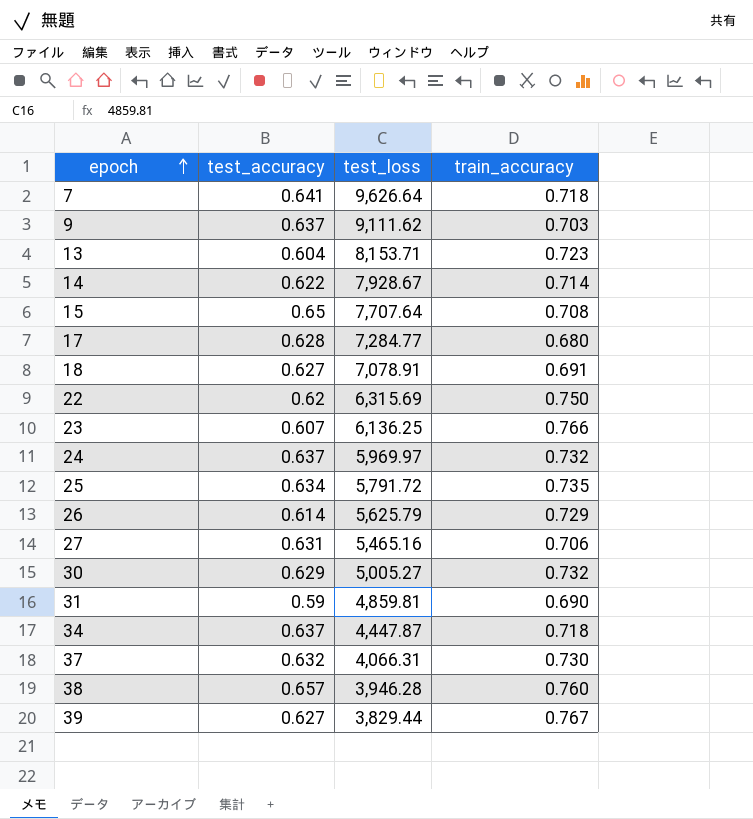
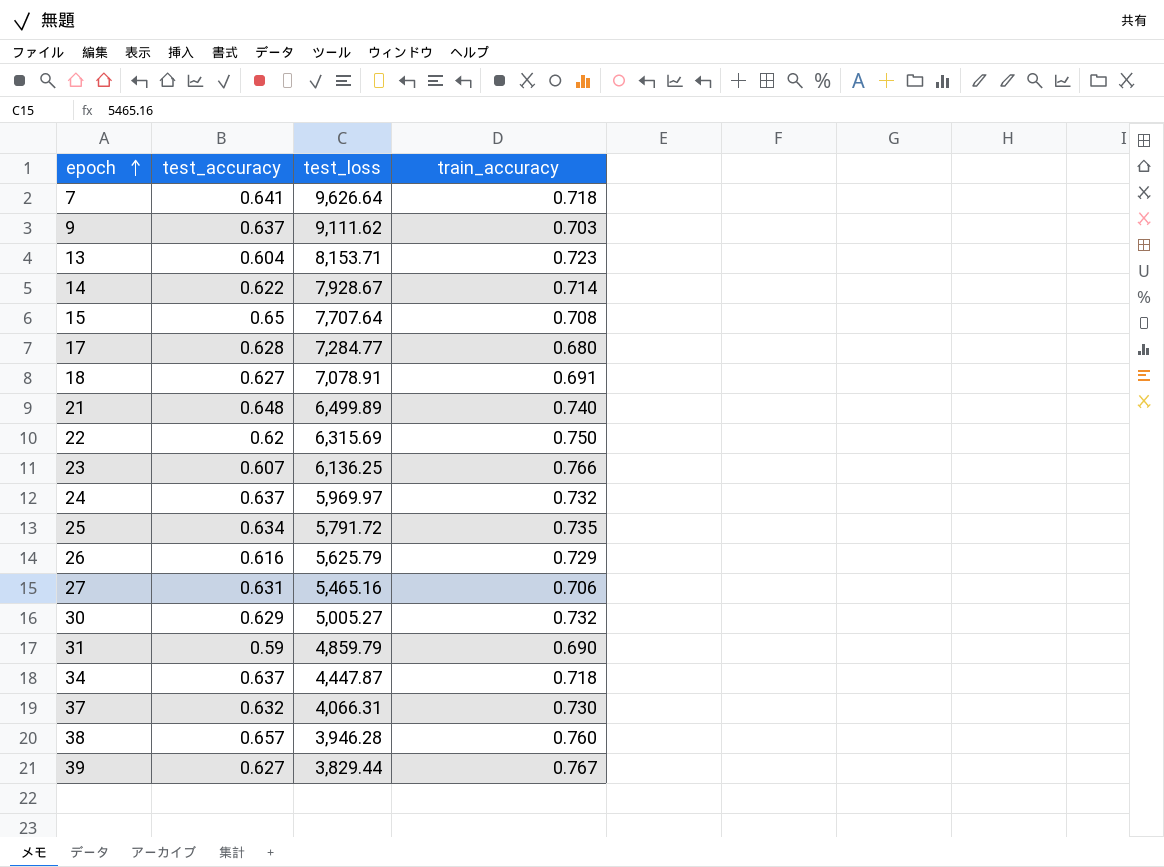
row 21: none -> 0.648 | 6,499.89 | 0.740
26 | test_accuracy: 0.614 -> 0.616
31 | test_loss: 4,859.81 -> 4,859.79

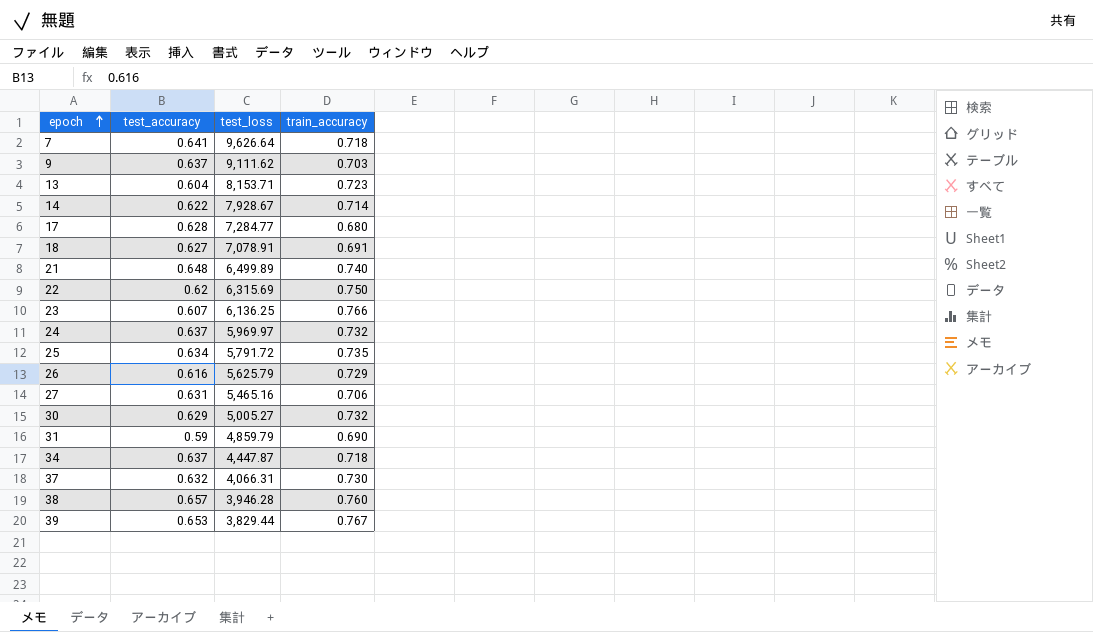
row 15: 0.65 | 7,707.64 | 0.708 -> none
39 | test_accuracy: 0.627 -> 0.653

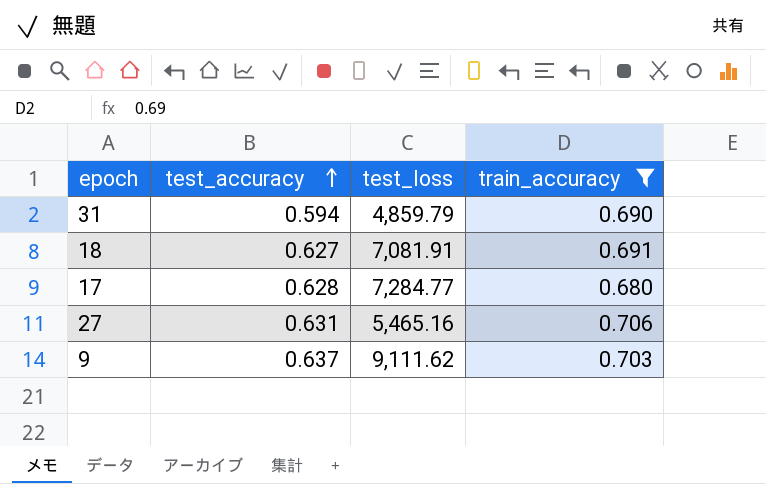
filter: none -> train_accuracy <= 0.706
row order: epoch ascending -> test_accuracy ascending
31 | test_accuracy: 0.59 -> 0.594
18 | test_loss: 7,078.91 -> 7,081.91

